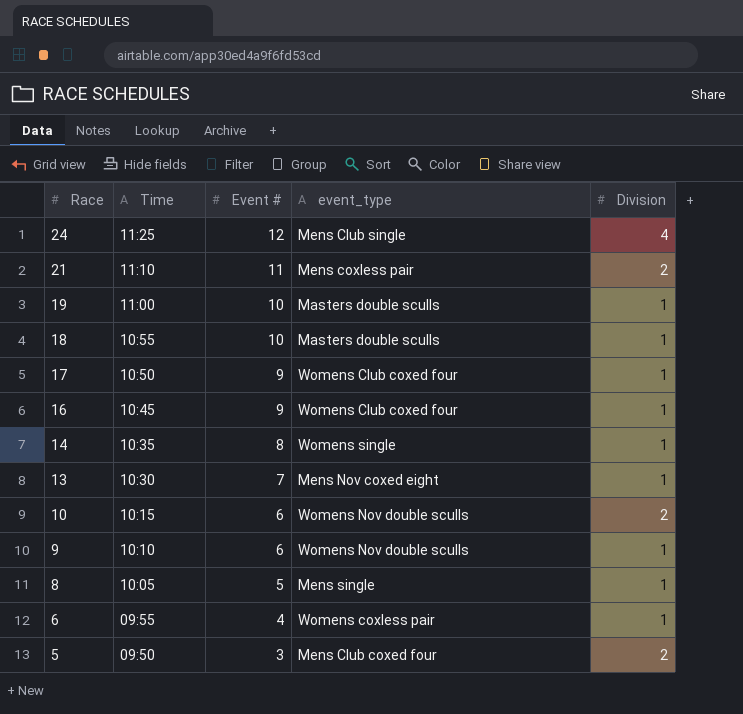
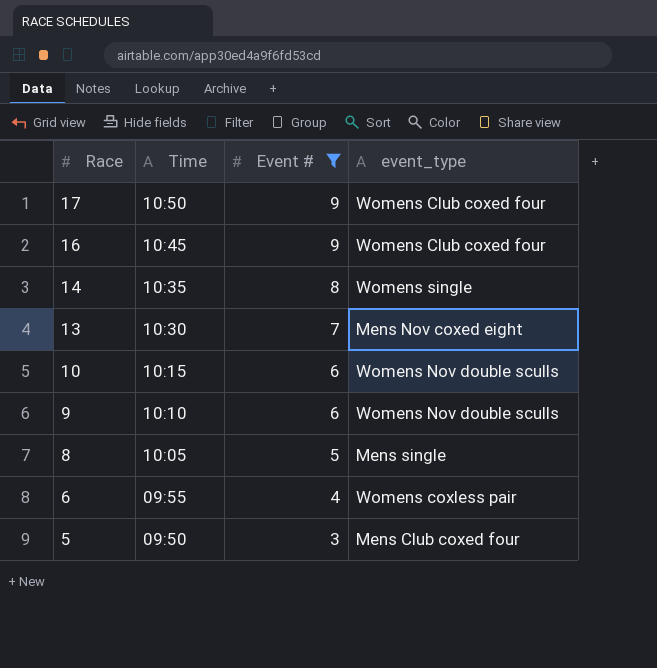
filter: none -> Event # <= 9
column Division | position: 5 -> none

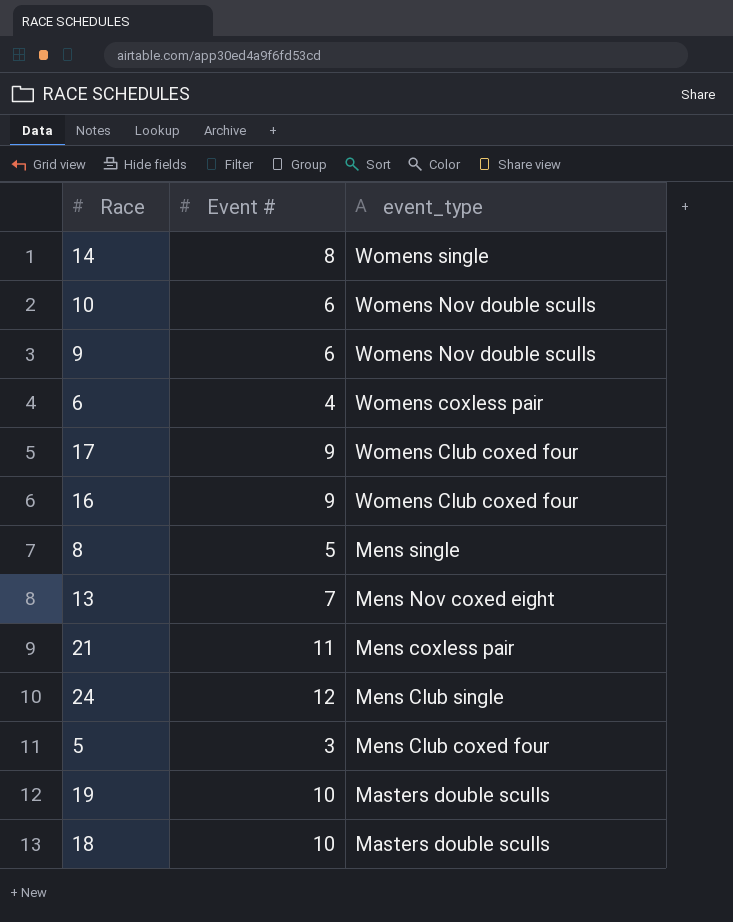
filter: Event # <= 9 -> none
row order: Race descending -> event_type descending
column Time | position: 2 -> none

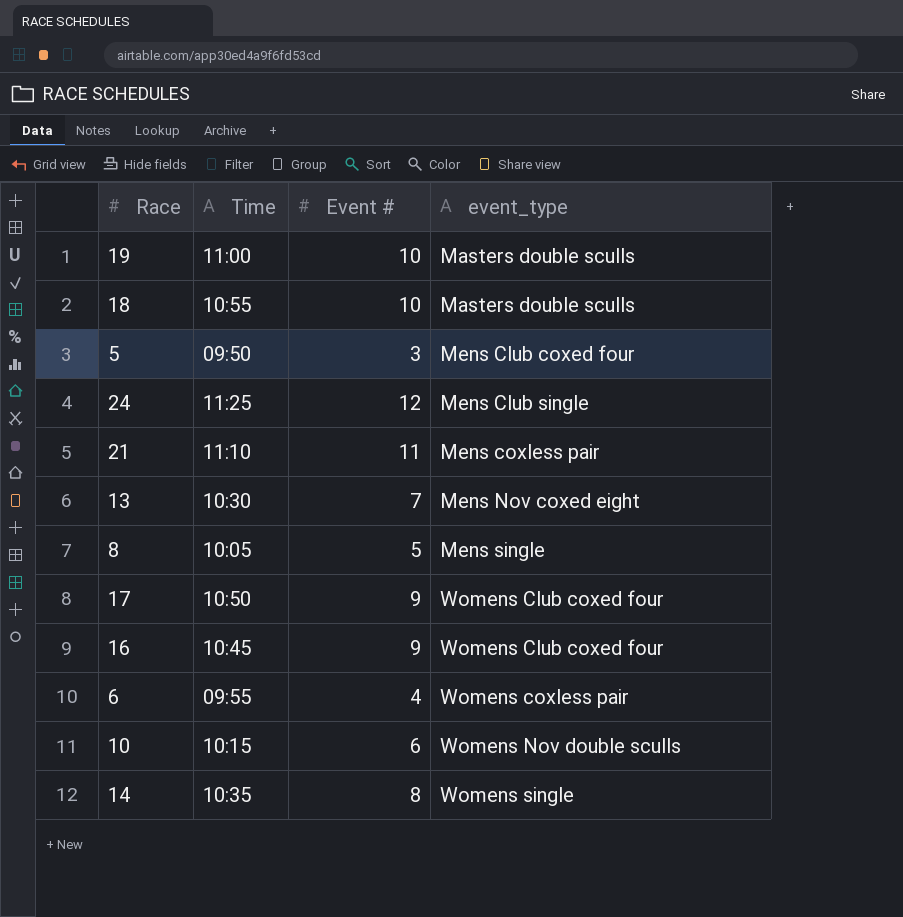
row order: event_type descending -> event_type ascending
column Time | position: none -> 2
row 9: 6 | Womens Nov double sculls -> none

